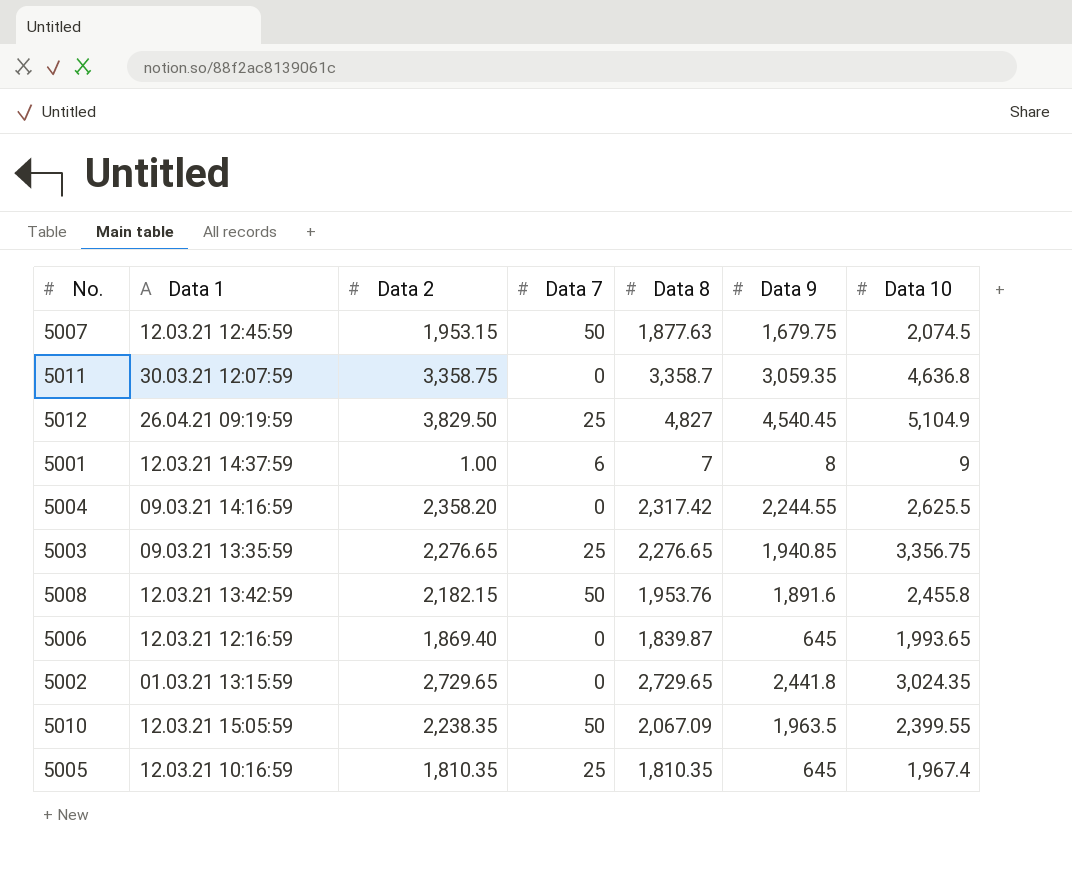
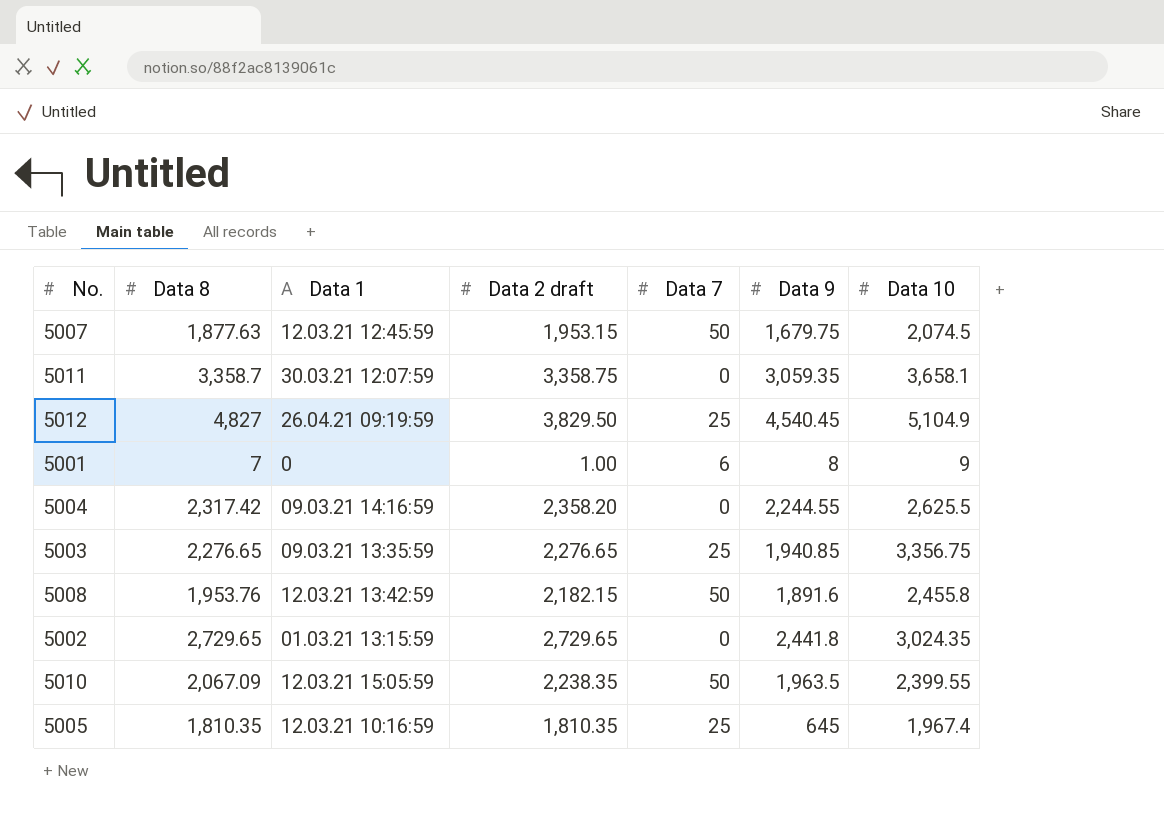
column Data 8 | position: 5 -> 2
column name: Data 2 -> Data 2 draft
row 5006: 12.03.21 12:16:59 | 1,869.40 | 0 | 1,839.87 | 645 | 1,993.65 -> none
5011 | Data 10: 4,636.8 -> 3,658.1
5001 | Data 1: 12.03.21 14:37:59 -> 0

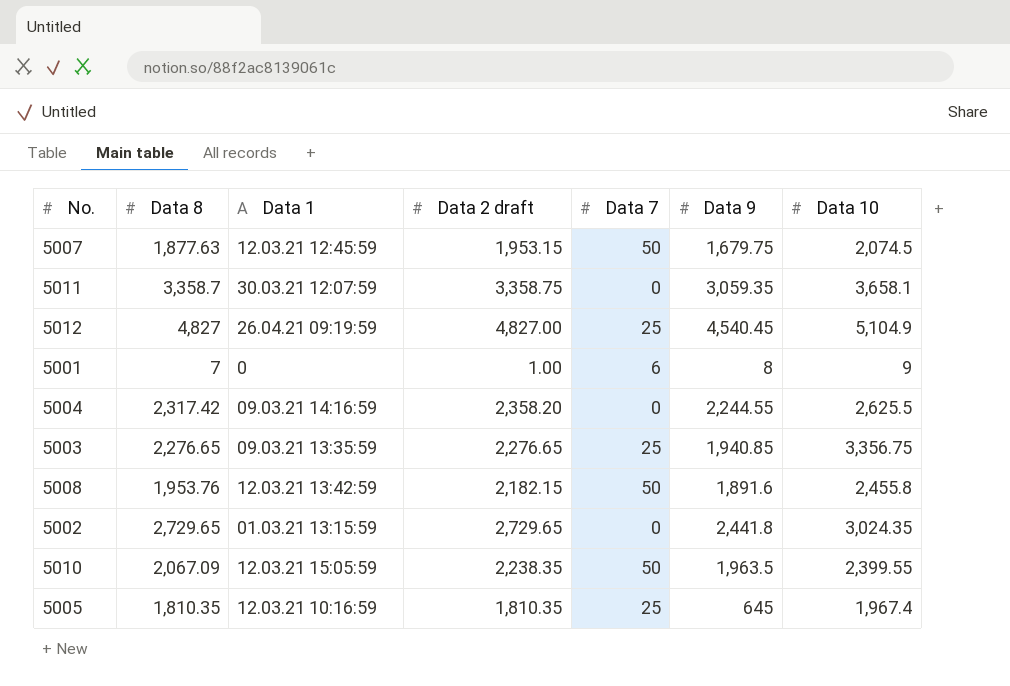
5012 | Data 2 draft: 3,829.50 -> 4,827.00

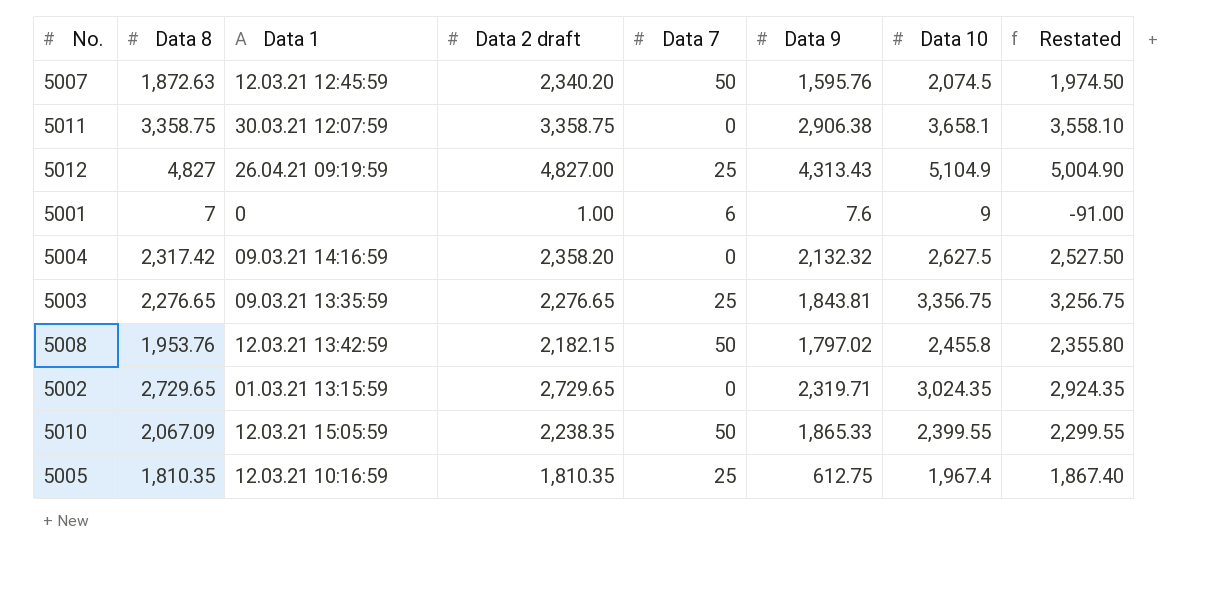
column Restated | formula: none -> [Data 10] - 100
5007 | Data 8: 1,877.63 -> 1,872.63
5007 | Data 2 draft: 1,953.15 -> 2,340.20
5007 | Data 9: 1,679.75 -> 1,595.76
5011 | Data 8: 3,358.7 -> 3,358.75
5011 | Data 9: 3,059.35 -> 2,906.38
5012 | Data 9: 4,540.45 -> 4,313.43
5001 | Data 9: 8 -> 7.6
5004 | Data 9: 2,244.55 -> 2,132.32
5004 | Data 10: 2,625.5 -> 2,627.5
5003 | Data 9: 1,940.85 -> 1,843.81
5008 | Data 9: 1,891.6 -> 1,797.02
5002 | Data 9: 2,441.8 -> 2,319.71
5010 | Data 9: 1,963.5 -> 1,865.33
5005 | Data 9: 645 -> 612.75

